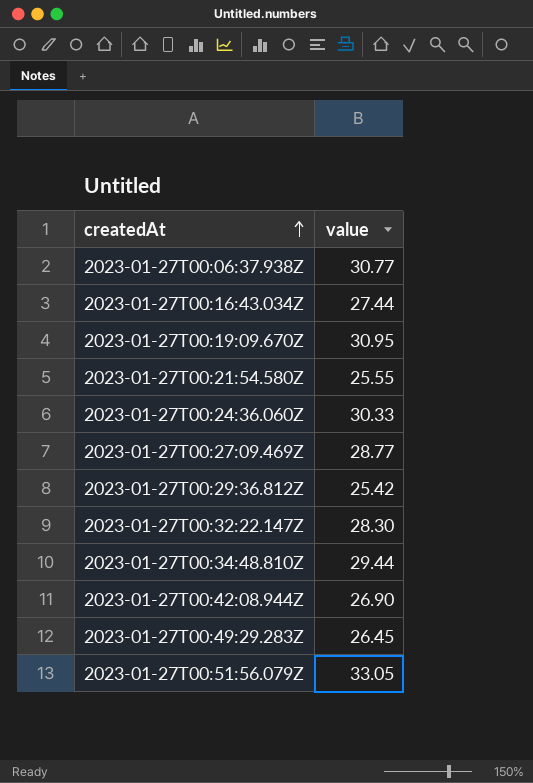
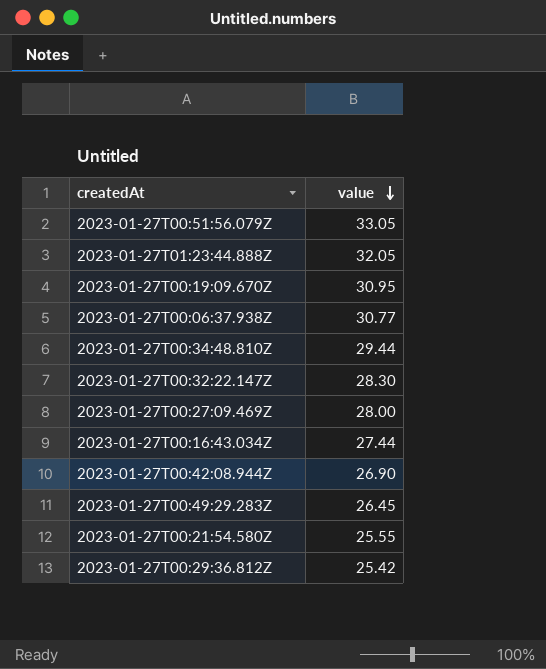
row order: createdAt ascending -> value descending
row 2023-01-27T00:24:36.060Z: 30.33 -> none
row 2023-01-27T01:23:44.888Z: none -> 32.05
2023-01-27T00:27:09.469Z | value: 28.77 -> 28.00

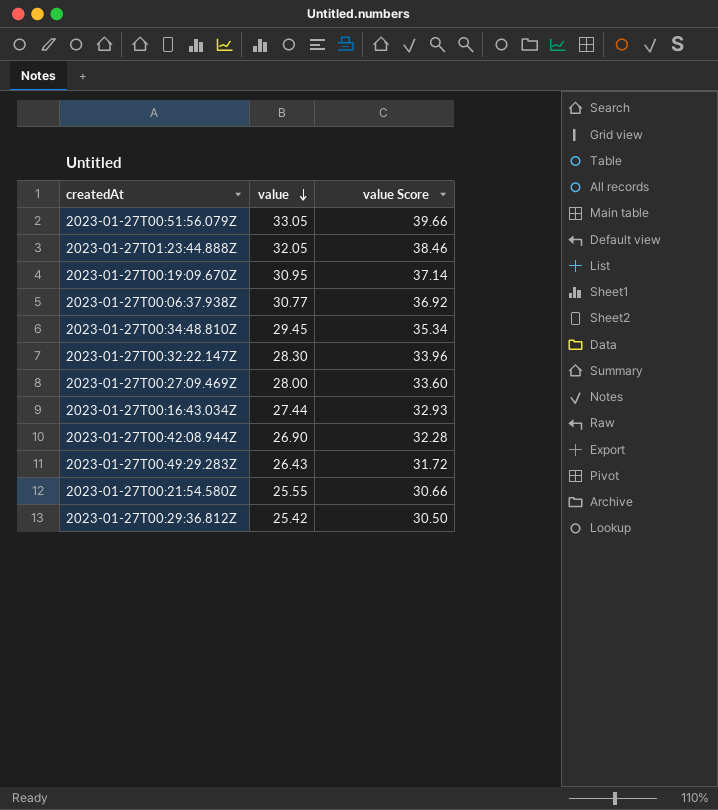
column value Score | formula: none -> [value] * 1.2
2023-01-27T00:34:48.810Z | value: 29.44 -> 29.45
2023-01-27T00:49:29.283Z | value: 26.45 -> 26.43

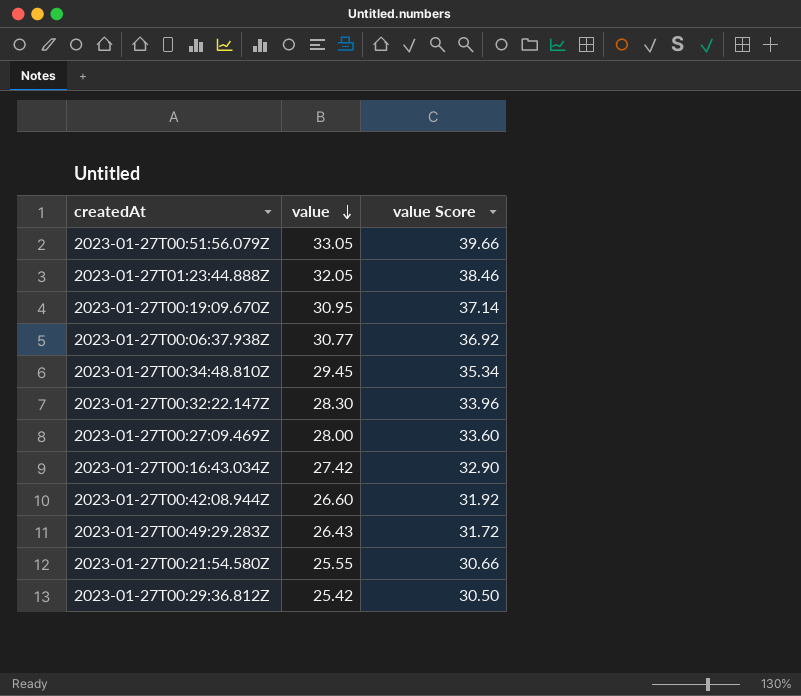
2023-01-27T00:16:43.034Z | value: 27.44 -> 27.42
2023-01-27T00:16:43.034Z | value Score: 32.93 -> 32.90
2023-01-27T00:42:08.944Z | value: 26.90 -> 26.60
2023-01-27T00:42:08.944Z | value Score: 32.28 -> 31.92

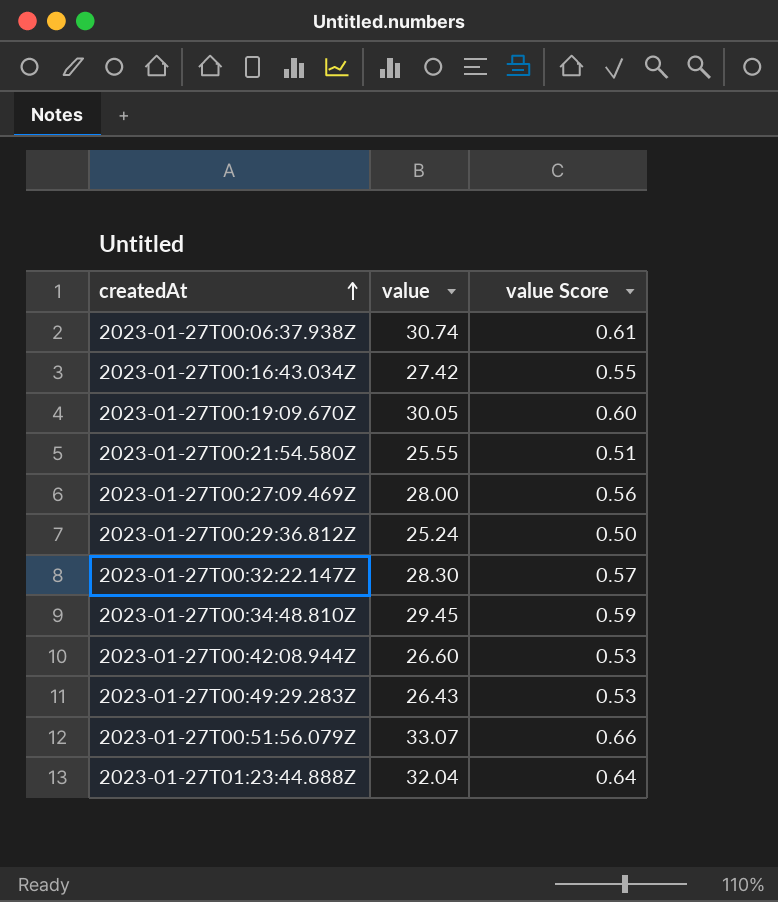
row order: value descending -> createdAt ascending
column value Score | formula: [value] * 1.2 -> [value] * 0.02
2023-01-27T00:06:37.938Z | value: 30.77 -> 30.74
2023-01-27T00:19:09.670Z | value: 30.95 -> 30.05
2023-01-27T00:29:36.812Z | value: 25.42 -> 25.24
2023-01-27T00:51:56.079Z | value: 33.05 -> 33.07
2023-01-27T01:23:44.888Z | value: 32.05 -> 32.04

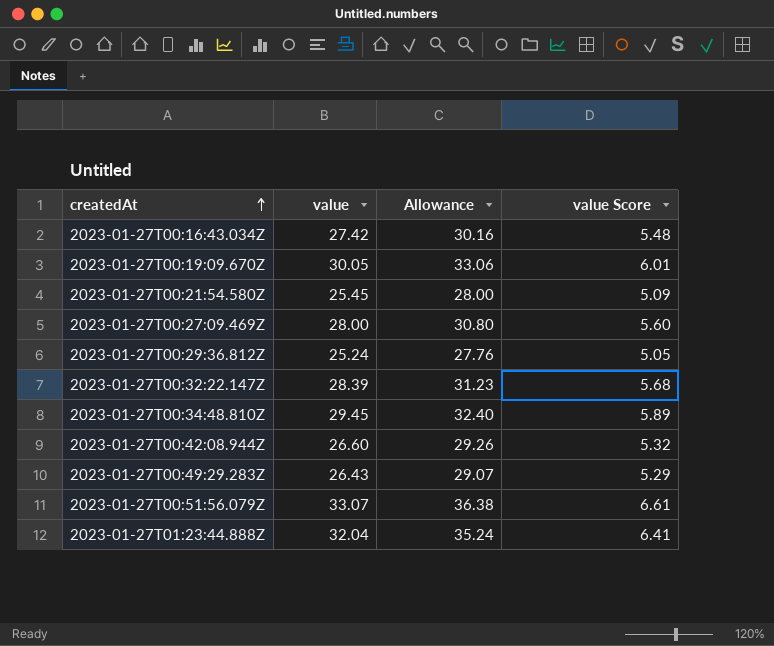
column Allowance | formula: none -> [value] * 1.1
column value Score | formula: [value] * 0.02 -> [value] * 0.2
row 2023-01-27T00:06:37.938Z: 30.74 | 0.61 -> none
2023-01-27T00:21:54.580Z | value: 25.55 -> 25.45
2023-01-27T00:32:22.147Z | value: 28.30 -> 28.39

